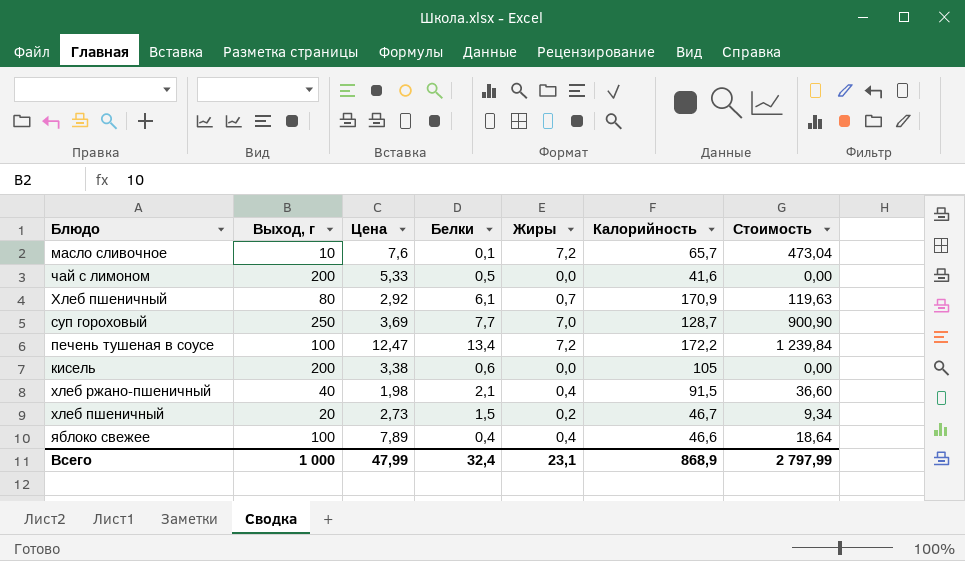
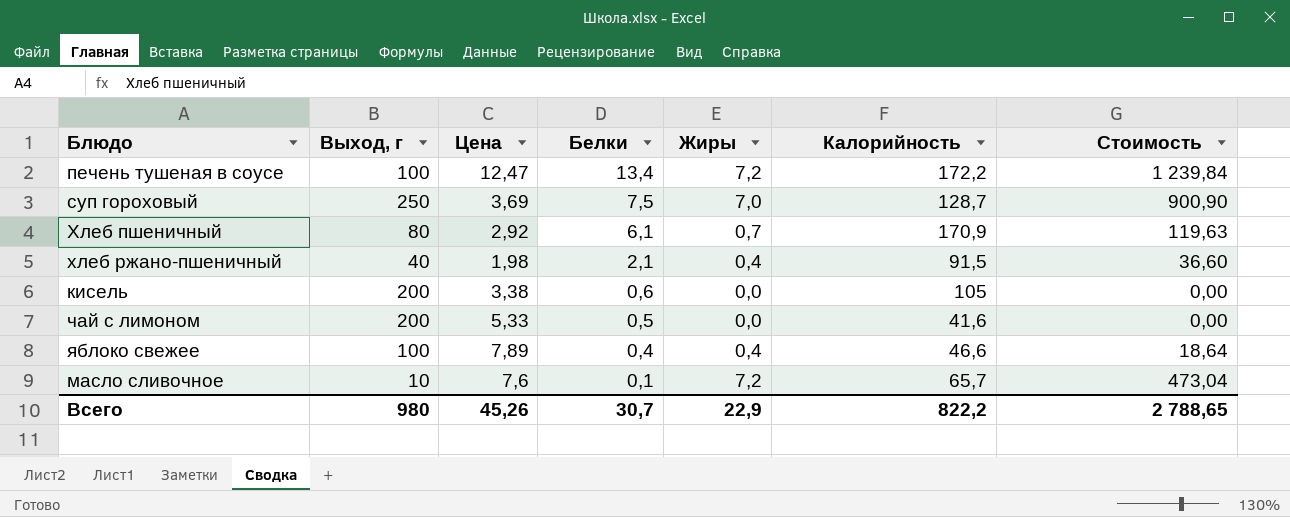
row order: none -> Белки descending
row хлеб пшеничный: 20 | 2,73 | 1,5 | 0,2 | 46,7 | 9,34 -> none
суп гороховый | Белки: 7,7 -> 7,5
Всего | Выход, г: 1 000 -> 980
Всего | Цена: 47,99 -> 45,26
Всего | Белки: 32,4 -> 30,7
Всего | Жиры: 23,1 -> 22,9
Всего | Калорийность: 868,9 -> 822,2
Всего | Стоимость: 2 797,99 -> 2 788,65

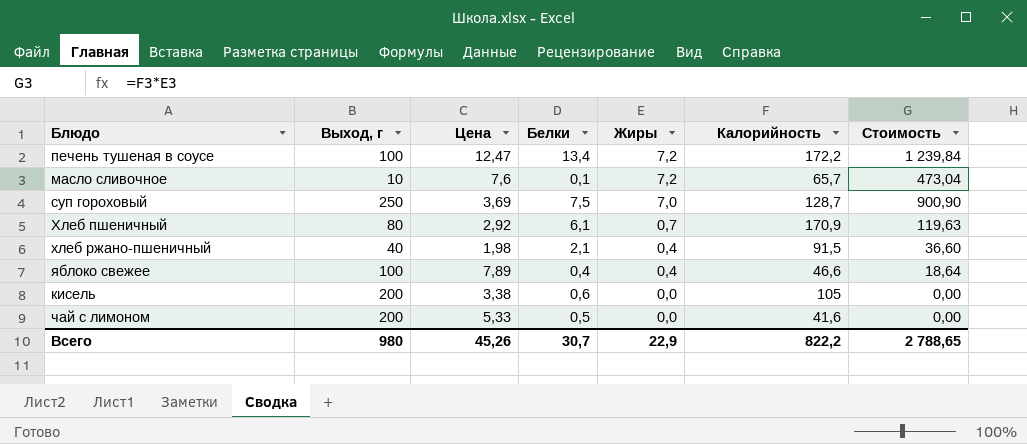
row order: Белки descending -> Жиры descending

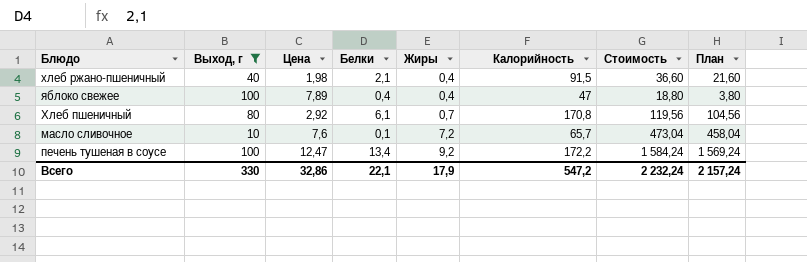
filter: none -> Выход, г <= 100
row order: Жиры descending -> Жиры ascending
column План | formula: none -> [Стоимость] - 15
яблоко свежее | Калорийность: 46,6 -> 47
яблоко свежее | Стоимость: 18,64 -> 18,80
Хлеб пшеничный | Калорийность: 170,9 -> 170,8
Хлеб пшеничный | Стоимость: 119,63 -> 119,56
печень тушеная в соусе | Жиры: 7,2 -> 9,2
печень тушеная в соусе | Стоимость: 1 239,84 -> 1 584,24
Всего | Выход, г: 980 -> 330
Всего | Цена: 45,26 -> 32,86
Всего | Белки: 30,7 -> 22,1
Всего | Жиры: 22,9 -> 17,9
Всего | Калорийность: 822,2 -> 547,2
Всего | Стоимость: 2 788,65 -> 2 232,24

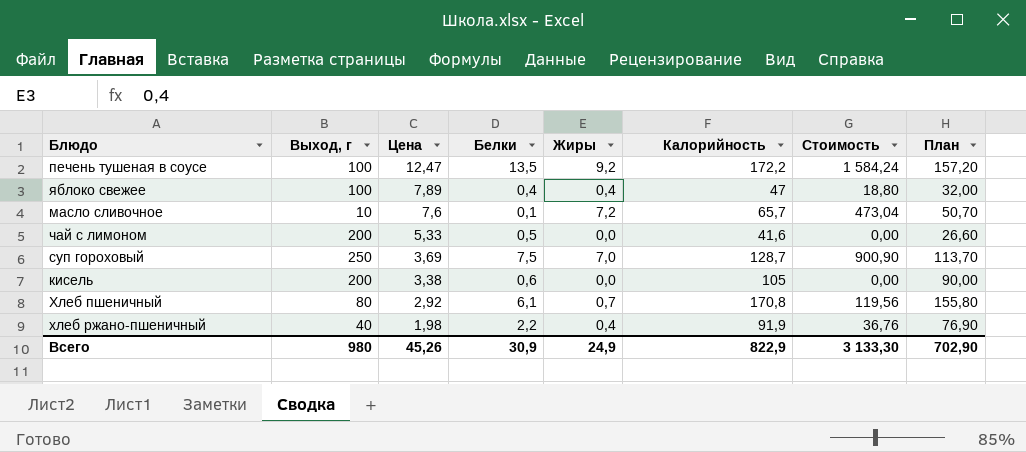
filter: Выход, г <= 100 -> none
row order: Жиры ascending -> Цена descending
column План | formula: [Стоимость] - 15 -> [Калорийность] - 15
печень тушеная в соусе | Белки: 13,4 -> 13,5
хлеб ржано-пшеничный | Белки: 2,1 -> 2,2
хлеб ржано-пшеничный | Калорийность: 91,5 -> 91,9
хлеб ржано-пшеничный | Стоимость: 36,60 -> 36,76
Всего | Выход, г: 330 -> 980
Всего | Цена: 32,86 -> 45,26
Всего | Белки: 22,1 -> 30,9
Всего | Жиры: 17,9 -> 24,9
Всего | Калорийность: 547,2 -> 822,9
Всего | Стоимость: 2 232,24 -> 3 133,30
Всего | План: 2 157,24 -> 702,90

